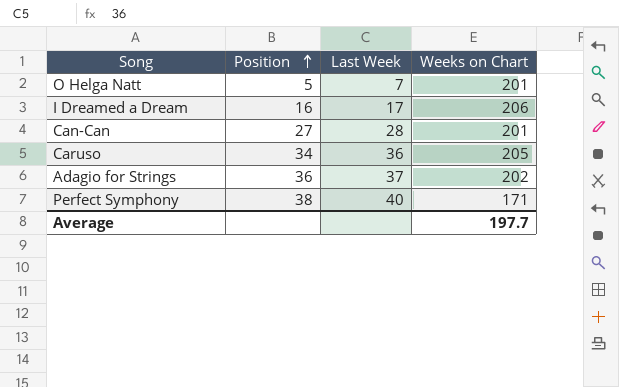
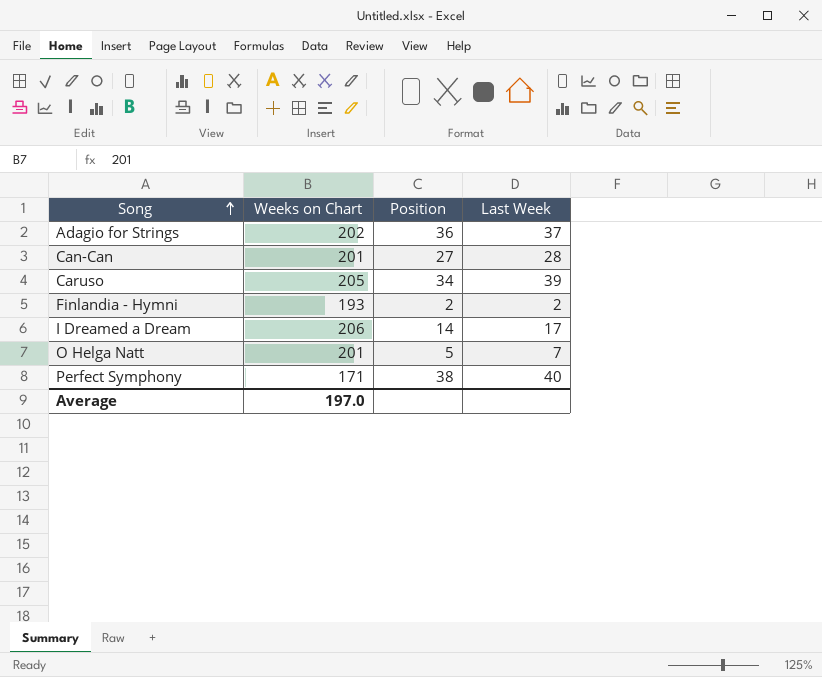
row order: Position ascending -> Song ascending
column Weeks on Chart | position: 4 -> 2
Caruso | Last Week: 36 -> 39
row Finlandia - Hymni: none -> 193 | 2 | 2
I Dreamed a Dream | Position: 16 -> 14
Average | Weeks on Chart: 197.7 -> 197.0

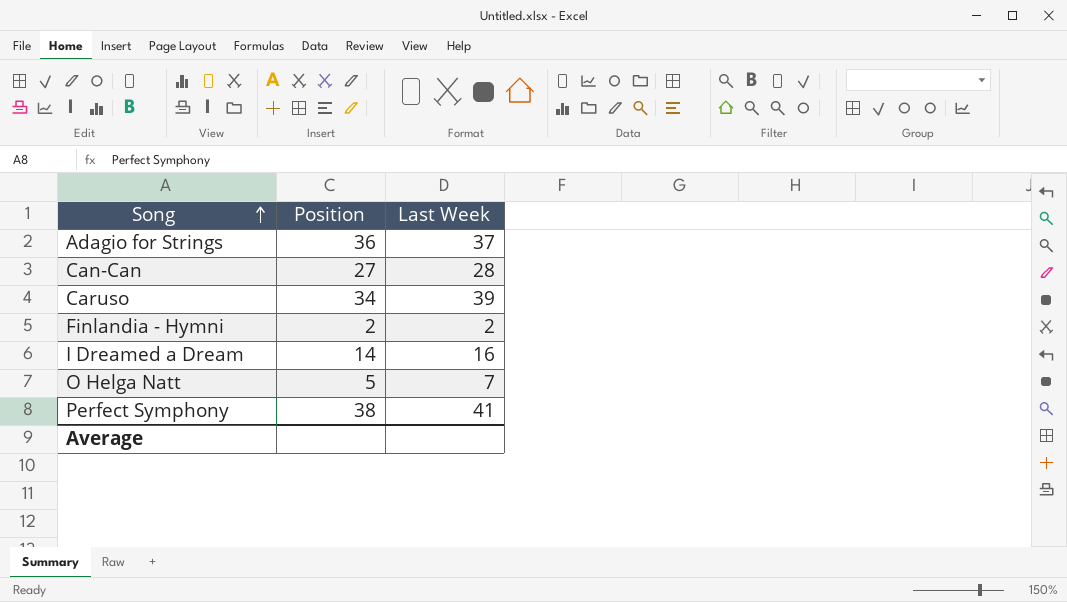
column Weeks on Chart | position: 2 -> none
I Dreamed a Dream | Last Week: 17 -> 16
Perfect Symphony | Last Week: 40 -> 41

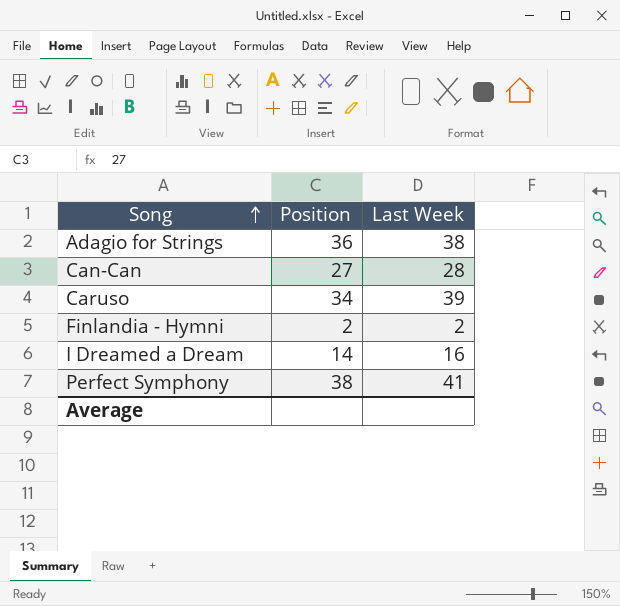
row O Helga Natt: 5 | 7 -> none
Adagio for Strings | Last Week: 37 -> 38

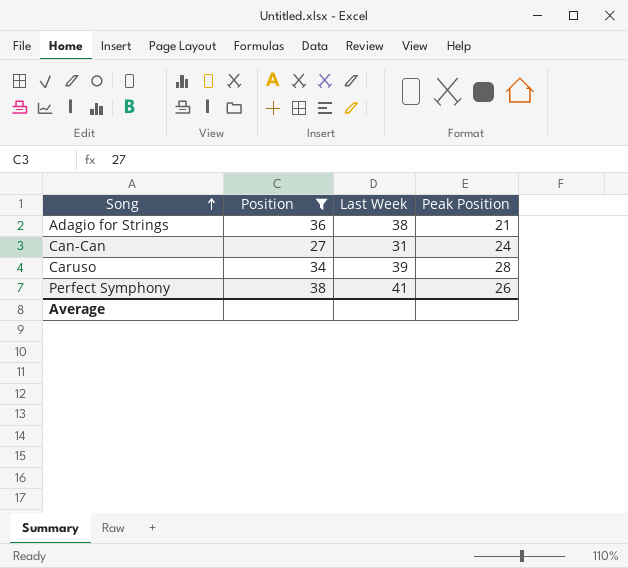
filter: none -> Position >= 27
column Peak Position | position: none -> 4
Can-Can | Last Week: 28 -> 31

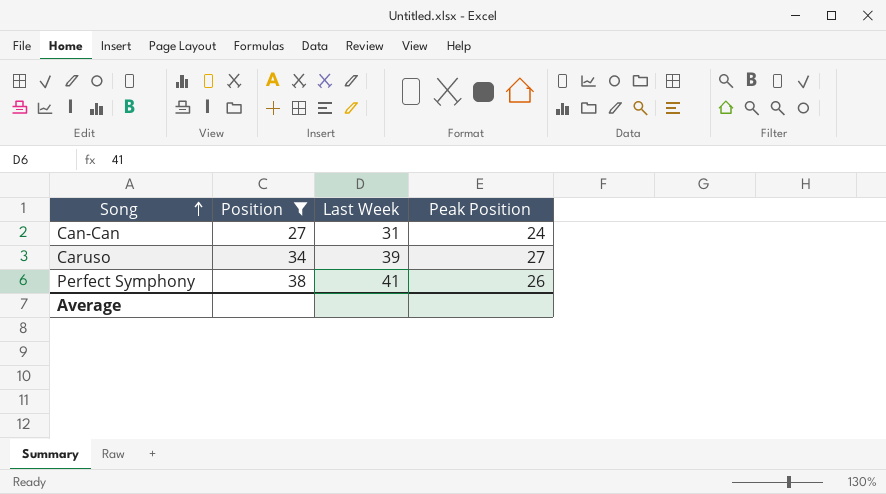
row Adagio for Strings: 36 | 38 | 21 -> none
Caruso | Peak Position: 28 -> 27

